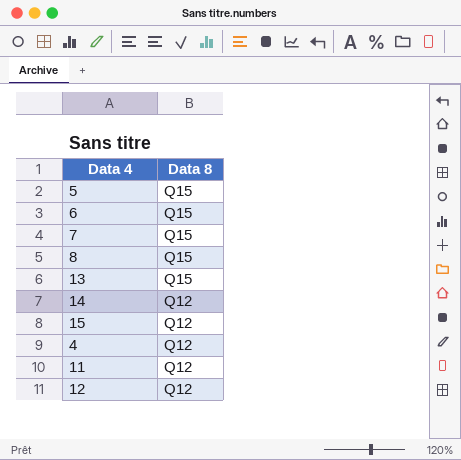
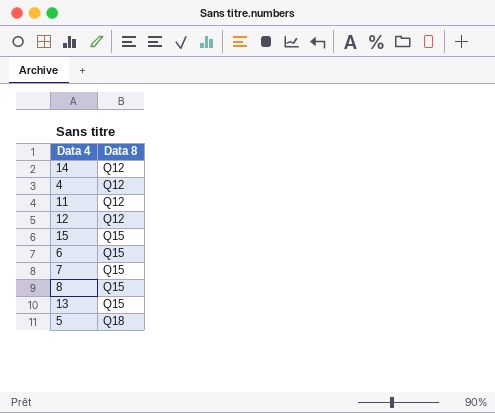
row order: Data 8 descending -> Data 8 ascending
15 | Data 8: Q12 -> Q15
5 | Data 8: Q15 -> Q18

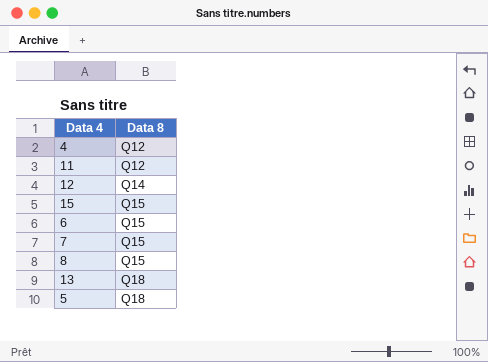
row 14: Q12 -> none
12 | Data 8: Q12 -> Q14
13 | Data 8: Q15 -> Q18

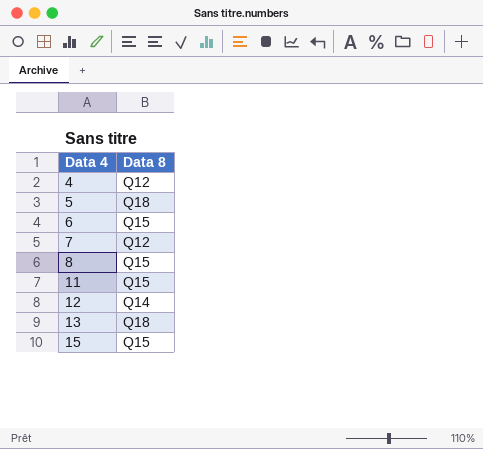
row order: Data 8 ascending -> Data 4 ascending
7 | Data 8: Q15 -> Q12
11 | Data 8: Q12 -> Q15

